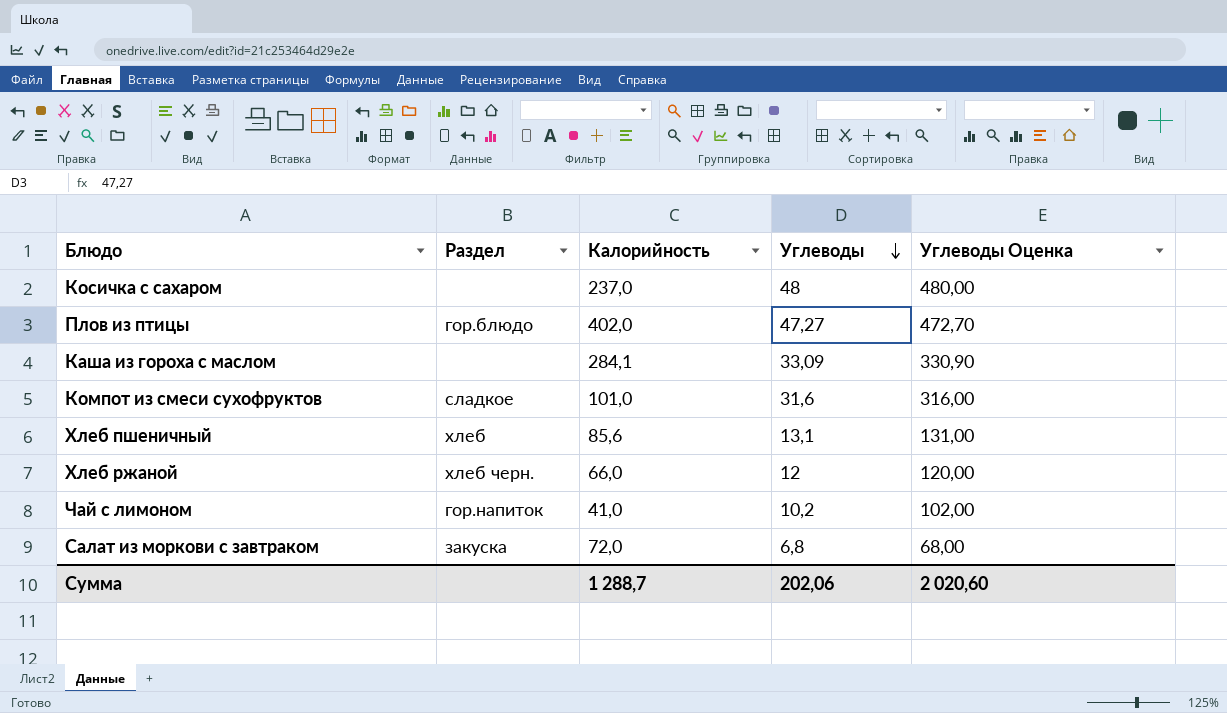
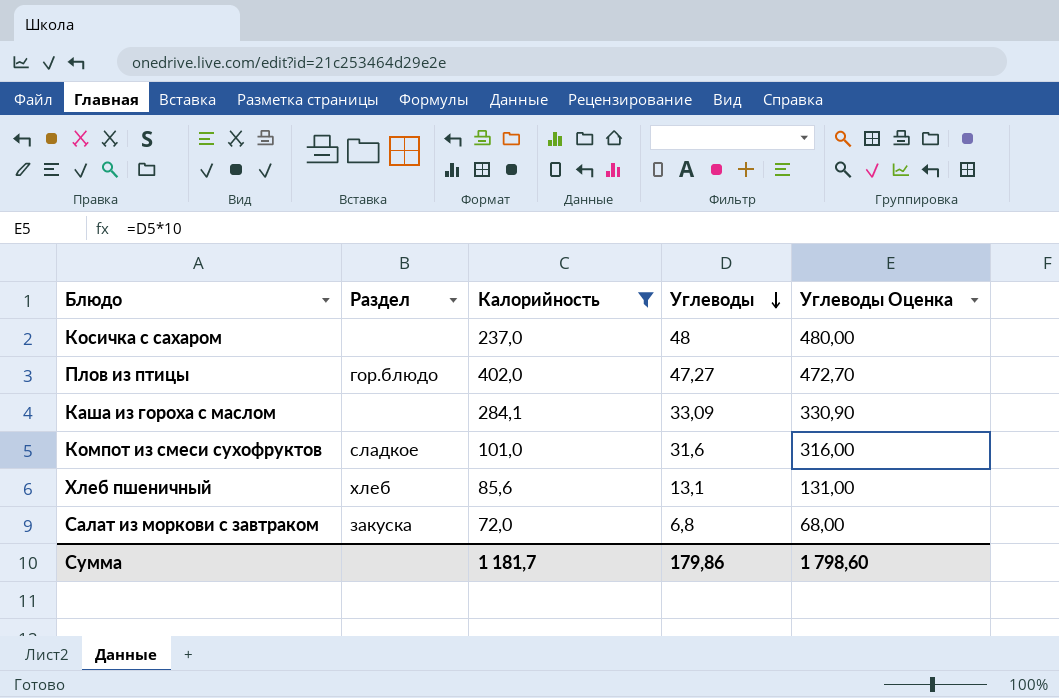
filter: none -> Калорийность >= 72,0
Сумма | Калорийность: 1 288,7 -> 1 181,7
Сумма | Углеводы: 202,06 -> 179,86
Сумма | Углеводы Оценка: 2 020,60 -> 1 798,60

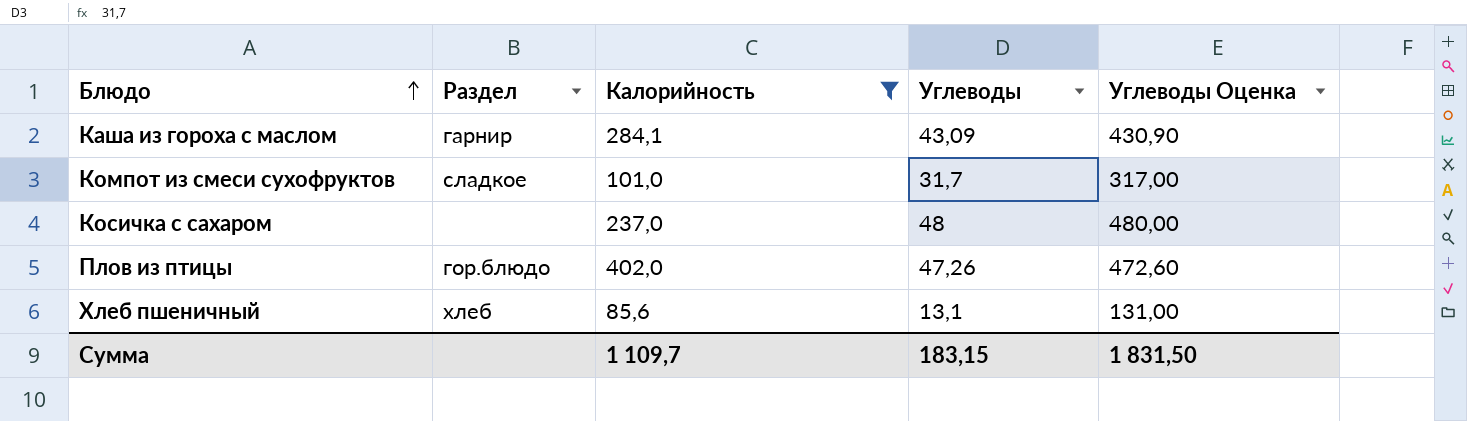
row order: Углеводы descending -> Блюдо ascending
row Салат из моркови с завтраком: закуска | 72,0 | 6,8 | 68,00 -> none
Каша из гороха с маслом | Раздел: none -> гарнир
Каша из гороха с маслом | Углеводы: 33,09 -> 43,09
Каша из гороха с маслом | Углеводы Оценка: 330,90 -> 430,90
Компот из смеси сухофруктов | Углеводы: 31,6 -> 31,7
Компот из смеси сухофруктов | Углеводы Оценка: 316,00 -> 317,00
Плов из птицы | Углеводы: 47,27 -> 47,26
Плов из птицы | Углеводы Оценка: 472,70 -> 472,60
Сумма | Калорийность: 1 181,7 -> 1 109,7
Сумма | Углеводы: 179,86 -> 183,15
Сумма | Углеводы Оценка: 1 798,60 -> 1 831,50

